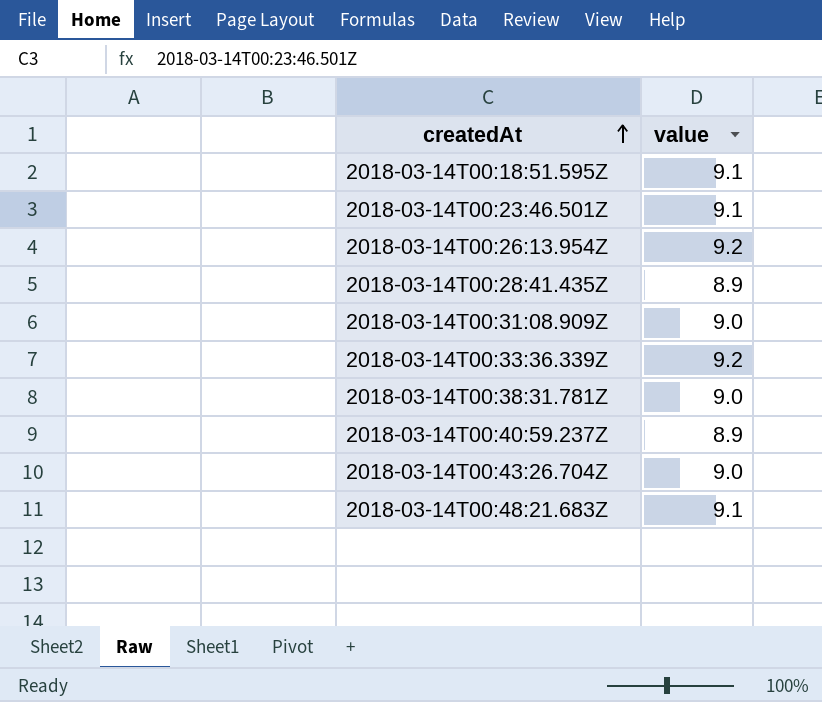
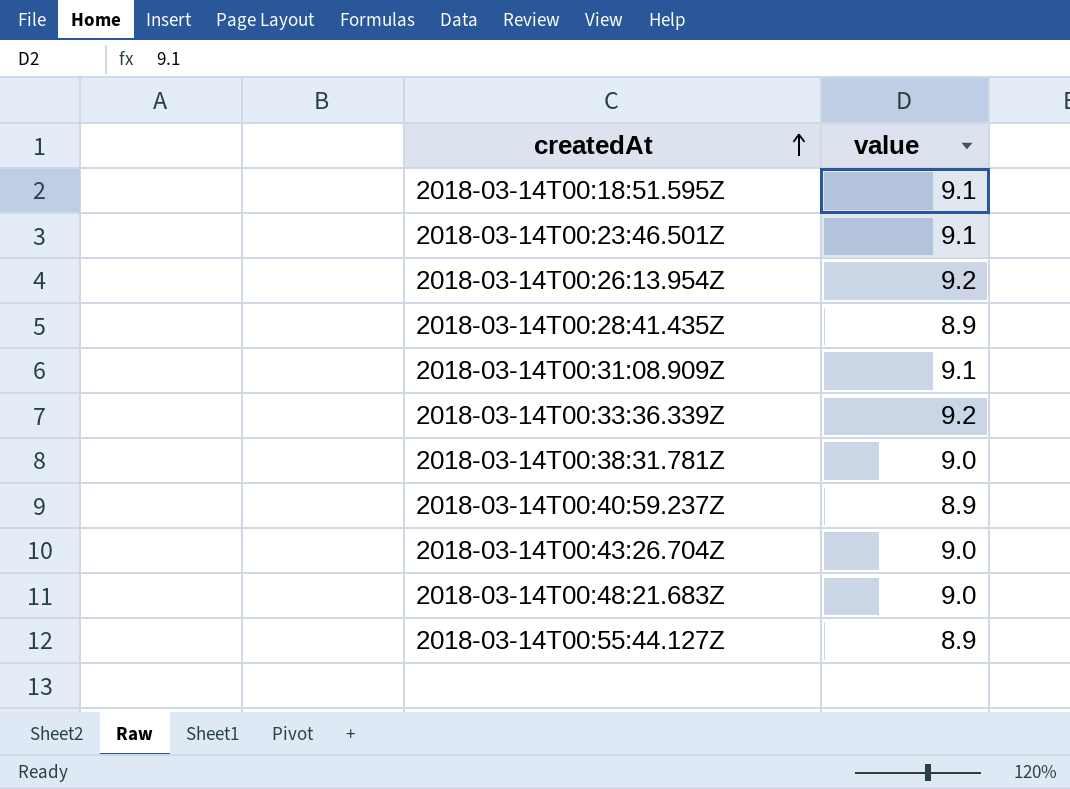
2018-03-14T00:31:08.909Z | value: 9.0 -> 9.1
2018-03-14T00:48:21.683Z | value: 9.1 -> 9.0
row 2018-03-14T00:55:44.127Z: none -> 8.9

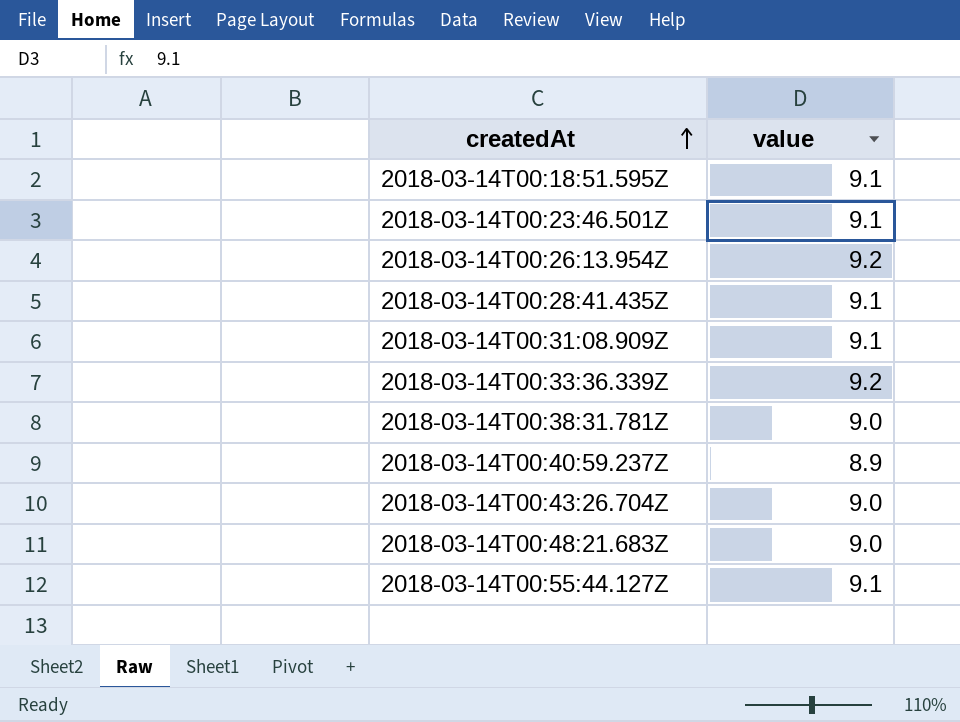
2018-03-14T00:28:41.435Z | value: 8.9 -> 9.1
2018-03-14T00:55:44.127Z | value: 8.9 -> 9.1

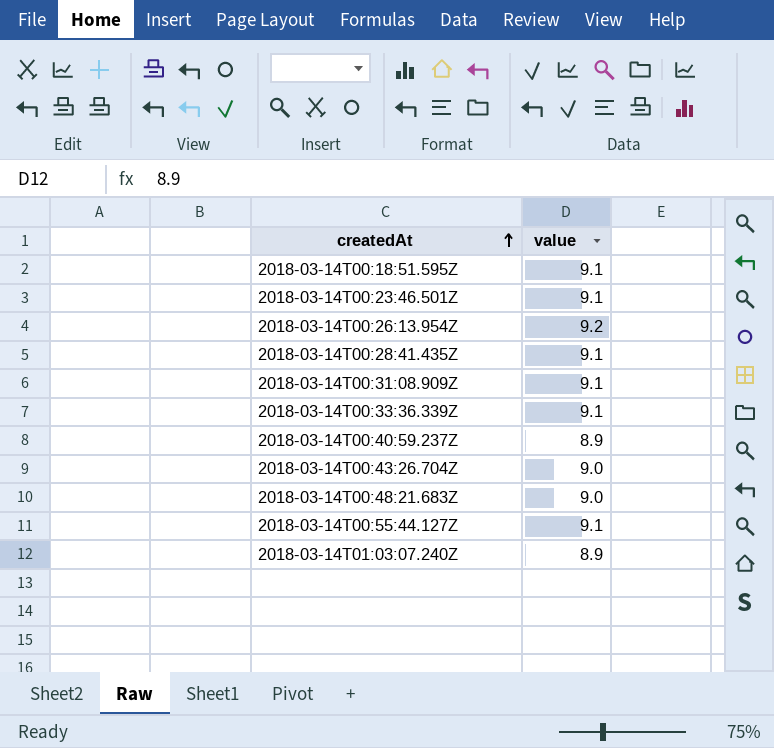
row 2018-03-14T00:38:31.781Z: 9.0 -> none
2018-03-14T00:33:36.339Z | value: 9.2 -> 9.1
row 2018-03-14T01:03:07.240Z: none -> 8.9

